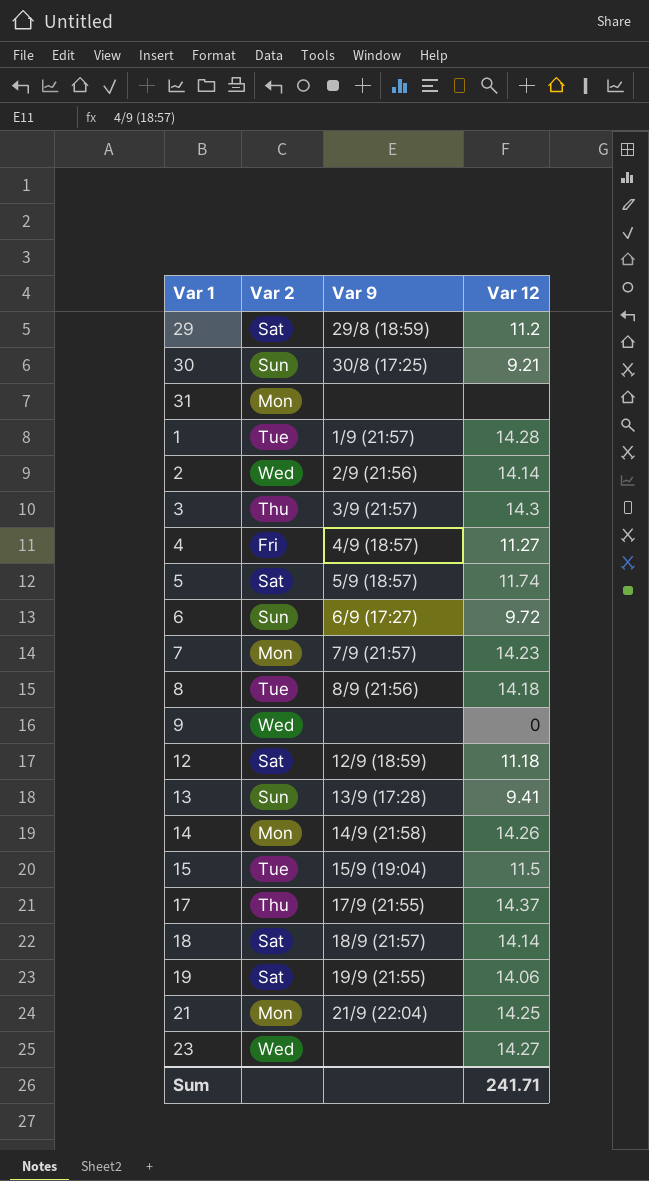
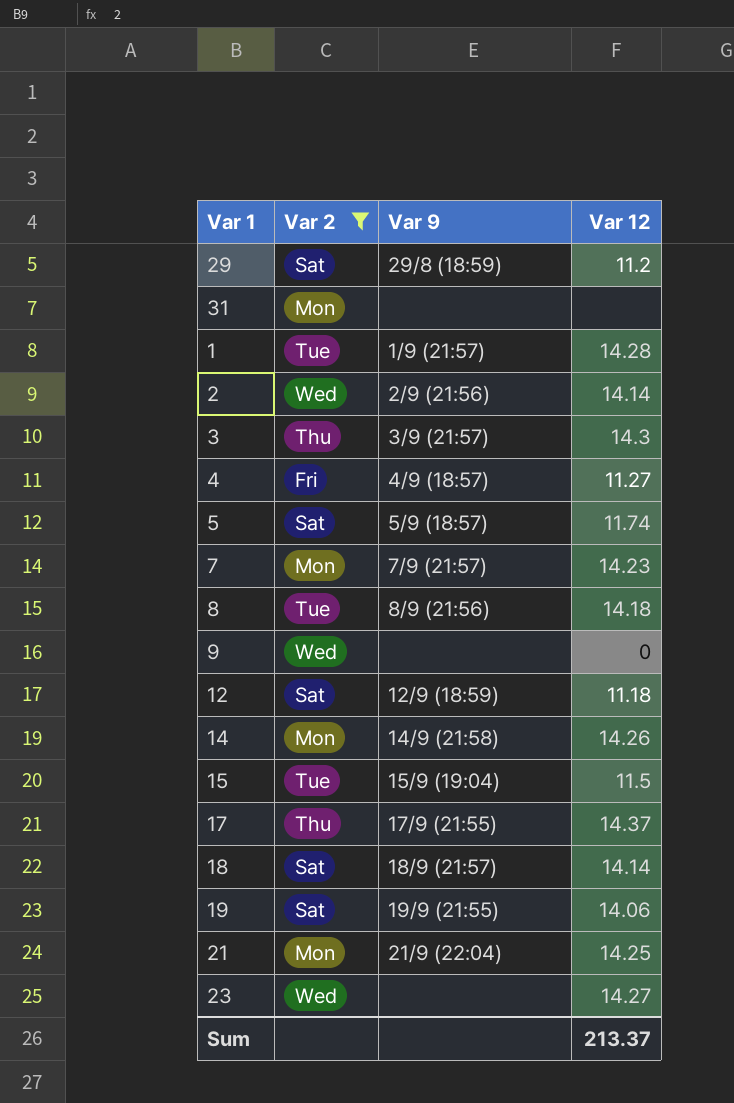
filter: none -> Var 2 != Sun
Sum | Var 12: 241.71 -> 213.37

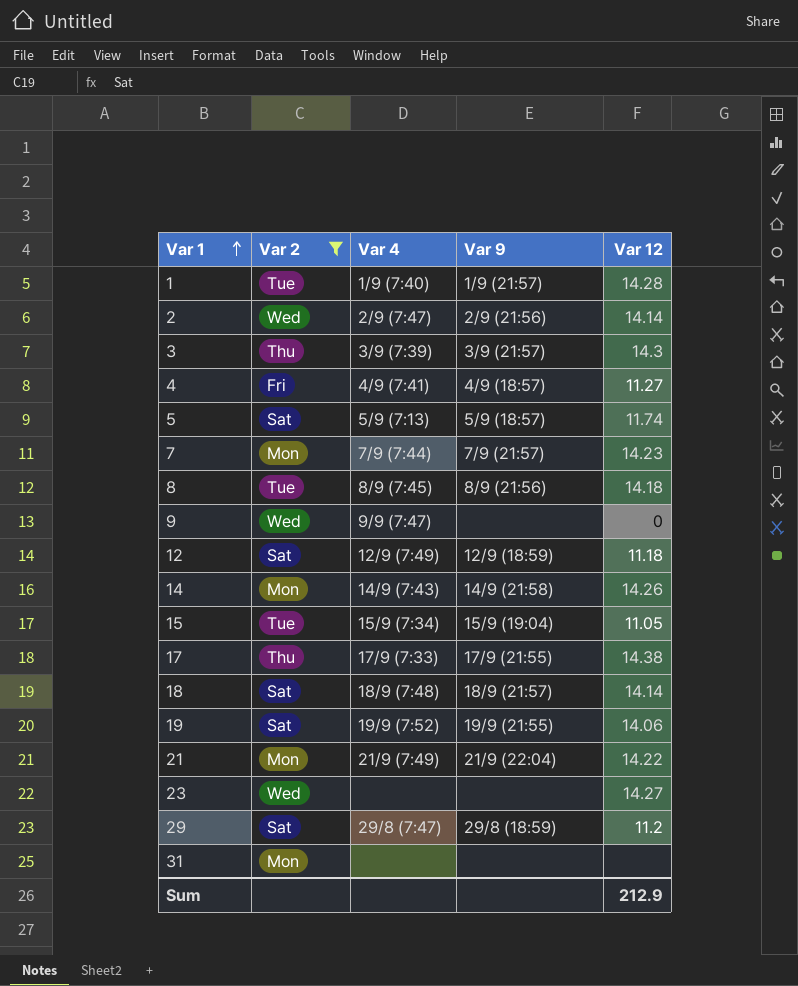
row order: none -> Var 1 ascending
column Var 4 | position: none -> 3
15 | Var 12: 11.5 -> 11.05
17 | Var 12: 14.37 -> 14.38
21 | Var 12: 14.25 -> 14.22
Sum | Var 12: 213.37 -> 212.9

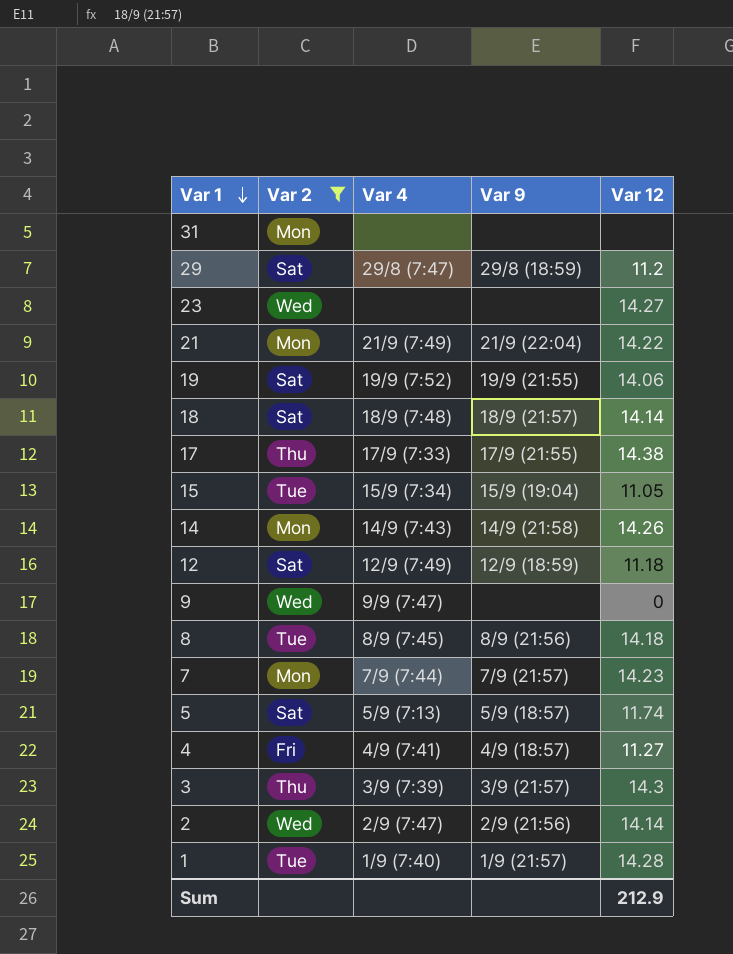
row order: Var 1 ascending -> Var 1 descending

